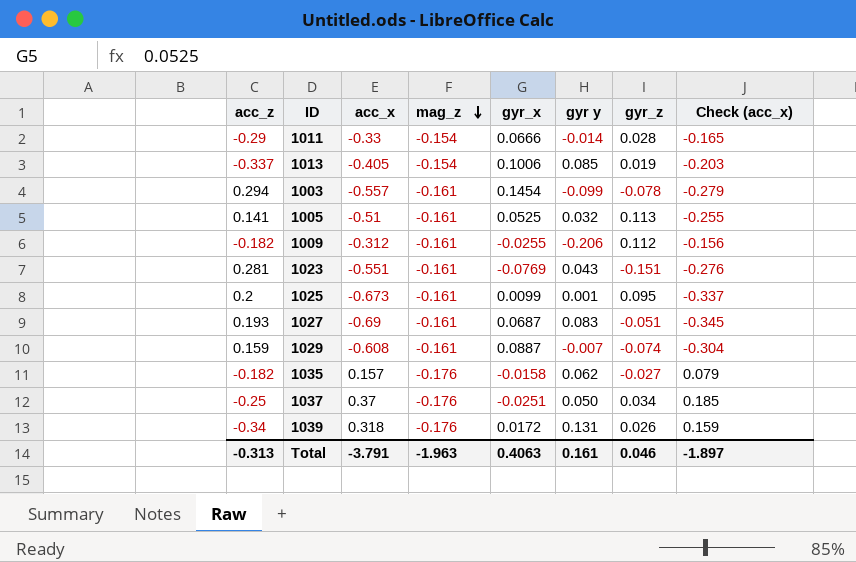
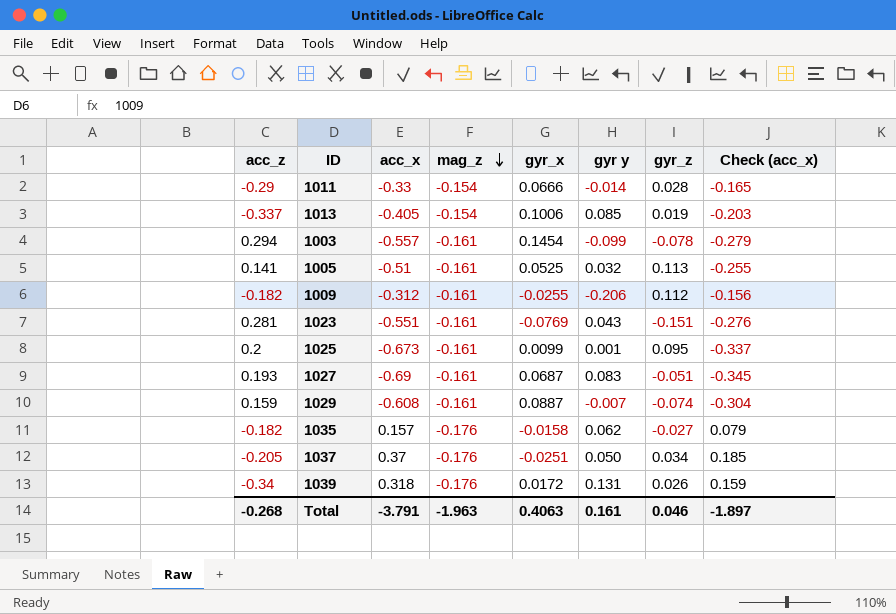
1037 | acc_z: -0.25 -> -0.205
Total | acc_z: -0.313 -> -0.268

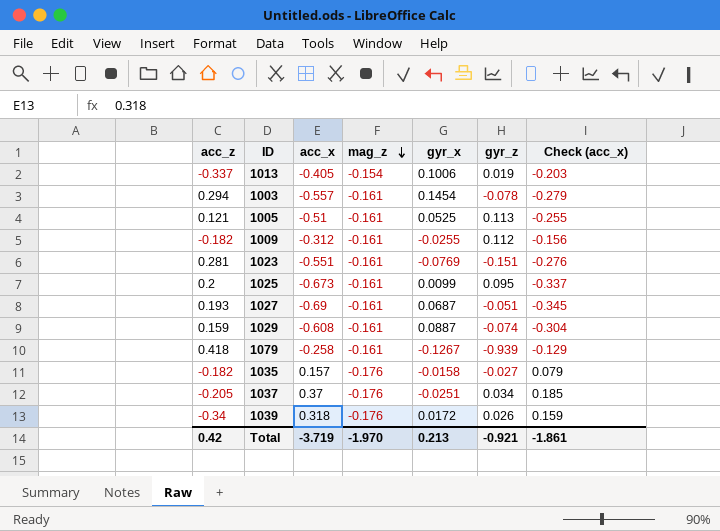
column gyr y | position: 6 -> none
row 1011: -0.29 | -0.33 | -0.154 | 0.0666 | -0.014 | 0.028 | -0.165 -> none
1005 | acc_z: 0.141 -> 0.121
row 1079: none -> 0.418 | -0.258 | -0.161 | -0.1267 | -0.939 | -0.129
Total | acc_z: -0.268 -> 0.42
Total | acc_x: -3.791 -> -3.719
Total | mag_z: -1.963 -> -1.970
Total | gyr_x: 0.4063 -> 0.213
Total | gyr_z: 0.046 -> -0.921
Total | Check (acc_x): -1.897 -> -1.861

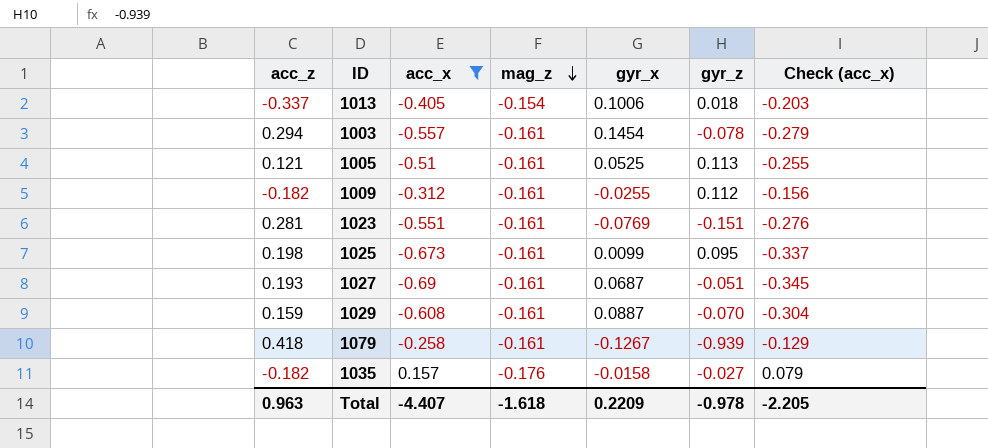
filter: none -> acc_x <= 0.157
1013 | gyr_z: 0.019 -> 0.018
1025 | acc_z: 0.2 -> 0.198
1029 | gyr_z: -0.074 -> -0.070
Total | acc_z: 0.42 -> 0.963
Total | acc_x: -3.719 -> -4.407
Total | mag_z: -1.970 -> -1.618
Total | gyr_x: 0.213 -> 0.2209
Total | gyr_z: -0.921 -> -0.978
Total | Check (acc_x): -1.861 -> -2.205

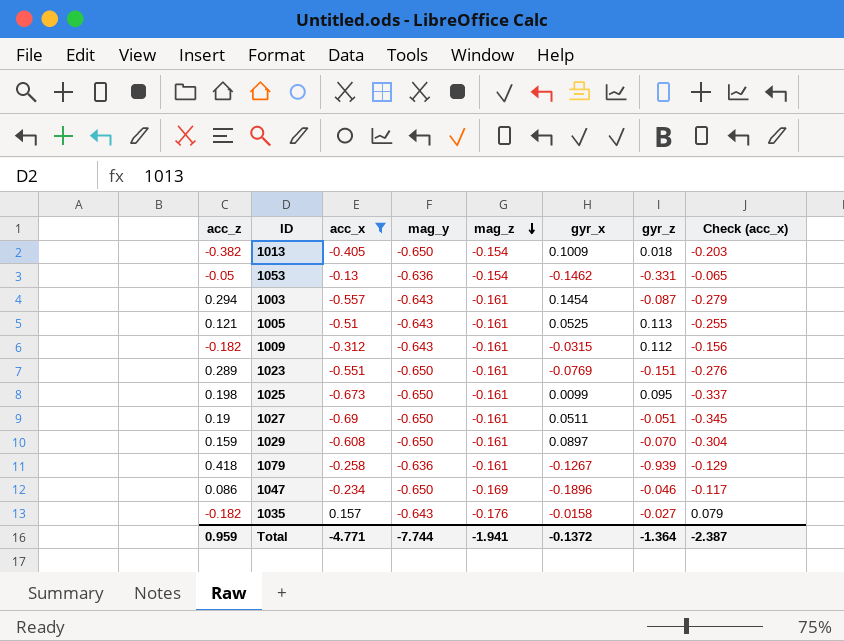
column mag_y | position: none -> 4
1013 | acc_z: -0.337 -> -0.382
1013 | gyr_x: 0.1006 -> 0.1009
row 1053: none -> -0.05 | -0.13 | -0.636 | -0.154 | -0.1462 | -0.331 | -0.065
1003 | gyr_z: -0.078 -> -0.087
1009 | gyr_x: -0.0255 -> -0.0315
1023 | acc_z: 0.281 -> 0.289
1027 | acc_z: 0.193 -> 0.19
1027 | gyr_x: 0.0687 -> 0.0511
1029 | gyr_x: 0.0887 -> 0.0897
row 1047: none -> 0.086 | -0.234 | -0.650 | -0.169 | -0.1896 | -0.046 | -0.117
Total | acc_z: 0.963 -> 0.959
Total | acc_x: -4.407 -> -4.771
Total | mag_z: -1.618 -> -1.941
Total | gyr_x: 0.2209 -> -0.1372
Total | gyr_z: -0.978 -> -1.364
Total | Check (acc_x): -2.205 -> -2.387

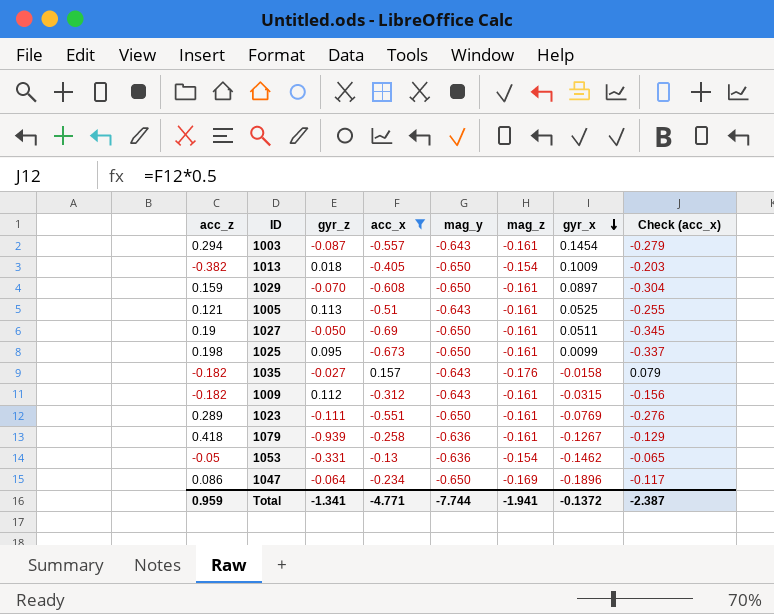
row order: mag_z descending -> gyr_x descending
column gyr_z | position: 7 -> 3
1027 | gyr_z: -0.051 -> -0.050
1023 | gyr_z: -0.151 -> -0.111
1047 | gyr_z: -0.046 -> -0.064
Total | gyr_z: -1.364 -> -1.341

